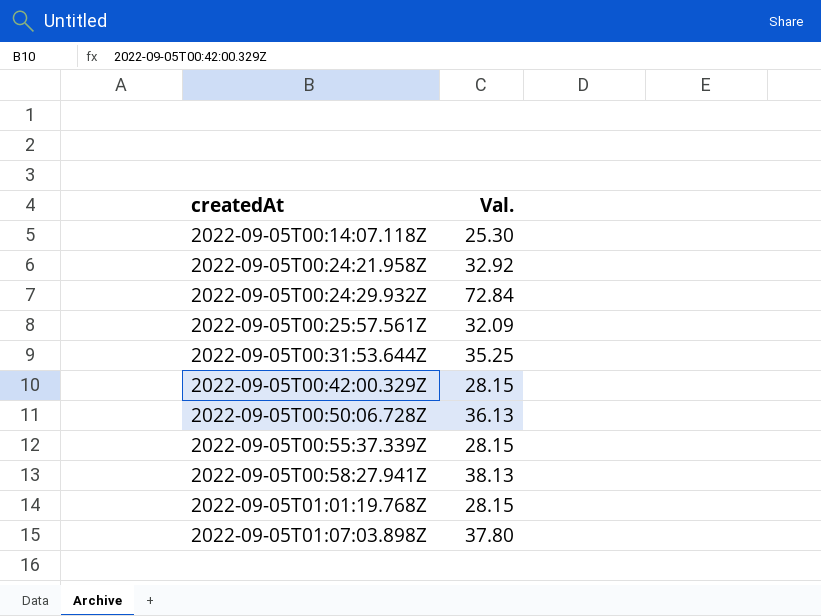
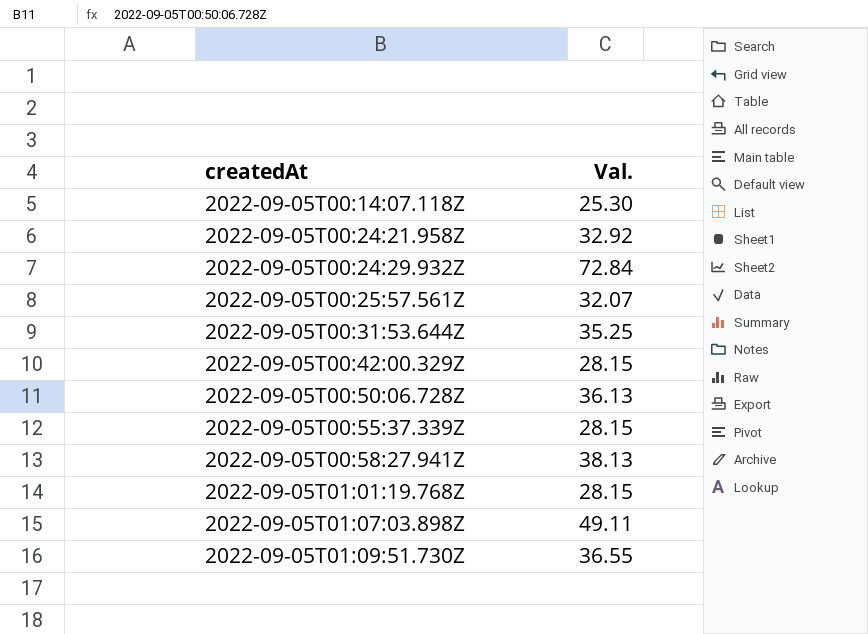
2022-09-05T00:25:57.561Z | Val.: 32.09 -> 32.07
2022-09-05T01:07:03.898Z | Val.: 37.80 -> 49.11
row 2022-09-05T01:09:51.730Z: none -> 36.55

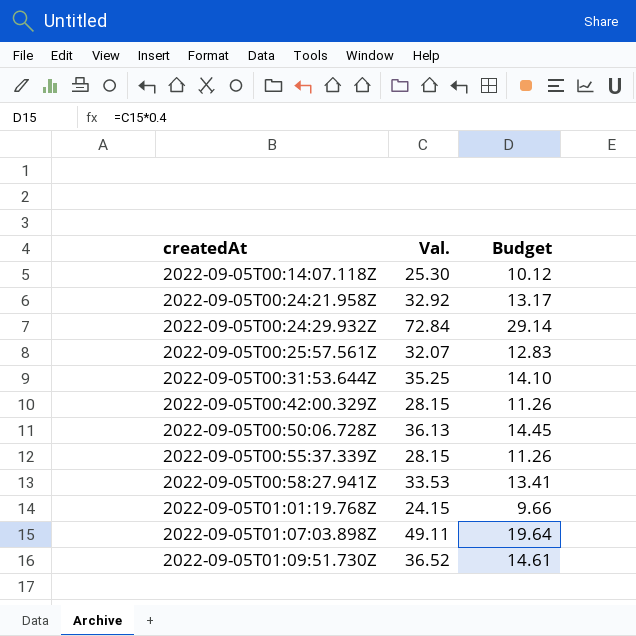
column Budget | formula: none -> [Val.] * 0.4
2022-09-05T00:58:27.941Z | Val.: 38.13 -> 33.53
2022-09-05T01:01:19.768Z | Val.: 28.15 -> 24.15
2022-09-05T01:09:51.730Z | Val.: 36.55 -> 36.52

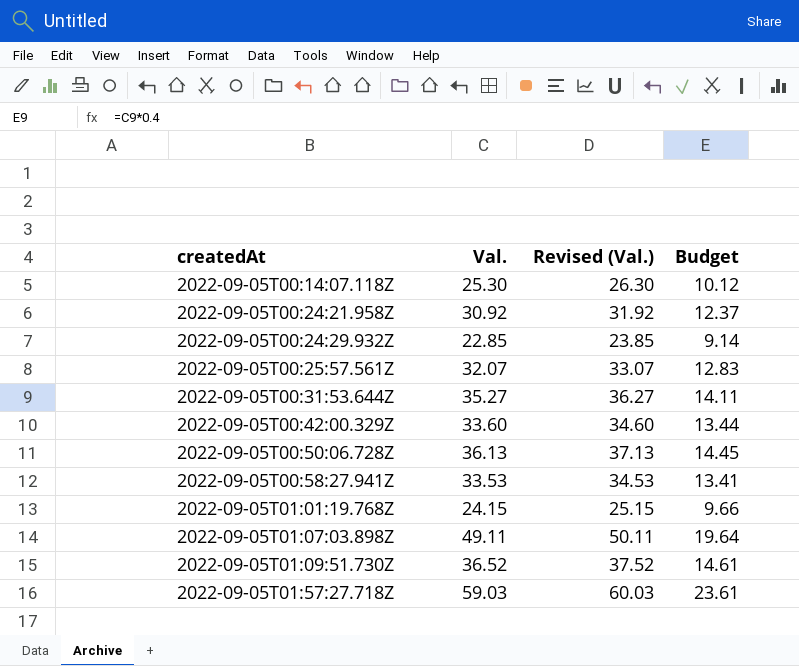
column Revised (Val.) | formula: none -> [Val.] + 1
row 2022-09-05T00:55:37.339Z: 28.15 | 11.26 -> none
2022-09-05T00:24:21.958Z | Val.: 32.92 -> 30.92
2022-09-05T00:24:21.958Z | Budget: 13.17 -> 12.37
2022-09-05T00:24:29.932Z | Val.: 72.84 -> 22.85
2022-09-05T00:24:29.932Z | Budget: 29.14 -> 9.14
2022-09-05T00:31:53.644Z | Val.: 35.25 -> 35.27
2022-09-05T00:31:53.644Z | Budget: 14.10 -> 14.11
2022-09-05T00:42:00.329Z | Val.: 28.15 -> 33.60
2022-09-05T00:42:00.329Z | Budget: 11.26 -> 13.44
row 2022-09-05T01:57:27.718Z: none -> 59.03 | 60.03 | 23.61

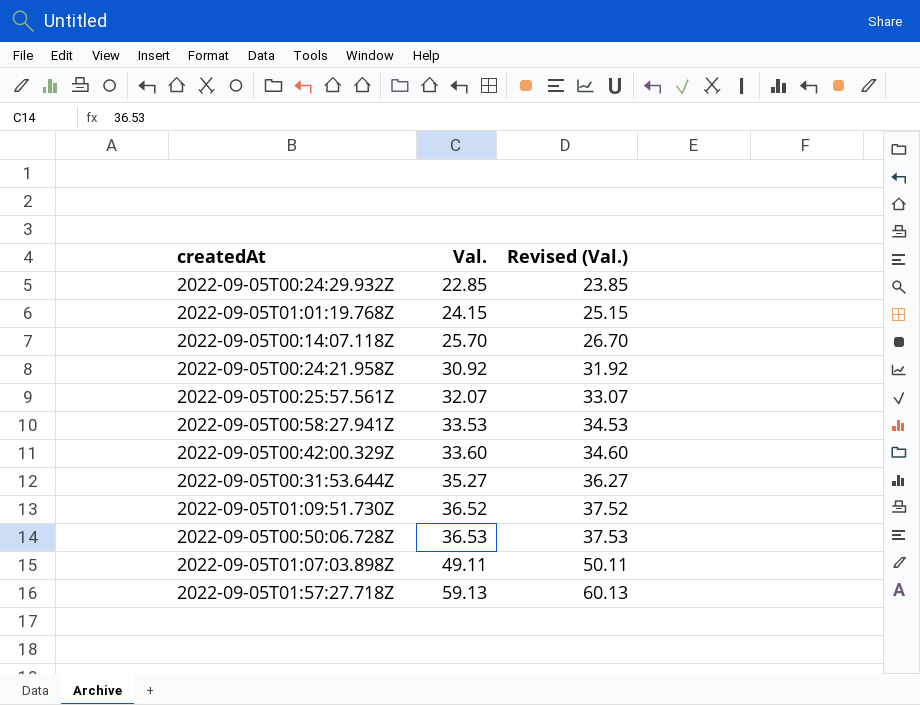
row order: createdAt ascending -> Val. ascending
column Budget | formula: [Val.] * 0.4 -> none
2022-09-05T00:14:07.118Z | Val.: 25.30 -> 25.70
2022-09-05T00:14:07.118Z | Revised (Val.): 26.30 -> 26.70
2022-09-05T00:50:06.728Z | Val.: 36.13 -> 36.53
2022-09-05T00:50:06.728Z | Revised (Val.): 37.13 -> 37.53
2022-09-05T01:57:27.718Z | Val.: 59.03 -> 59.13
2022-09-05T01:57:27.718Z | Revised (Val.): 60.03 -> 60.13

